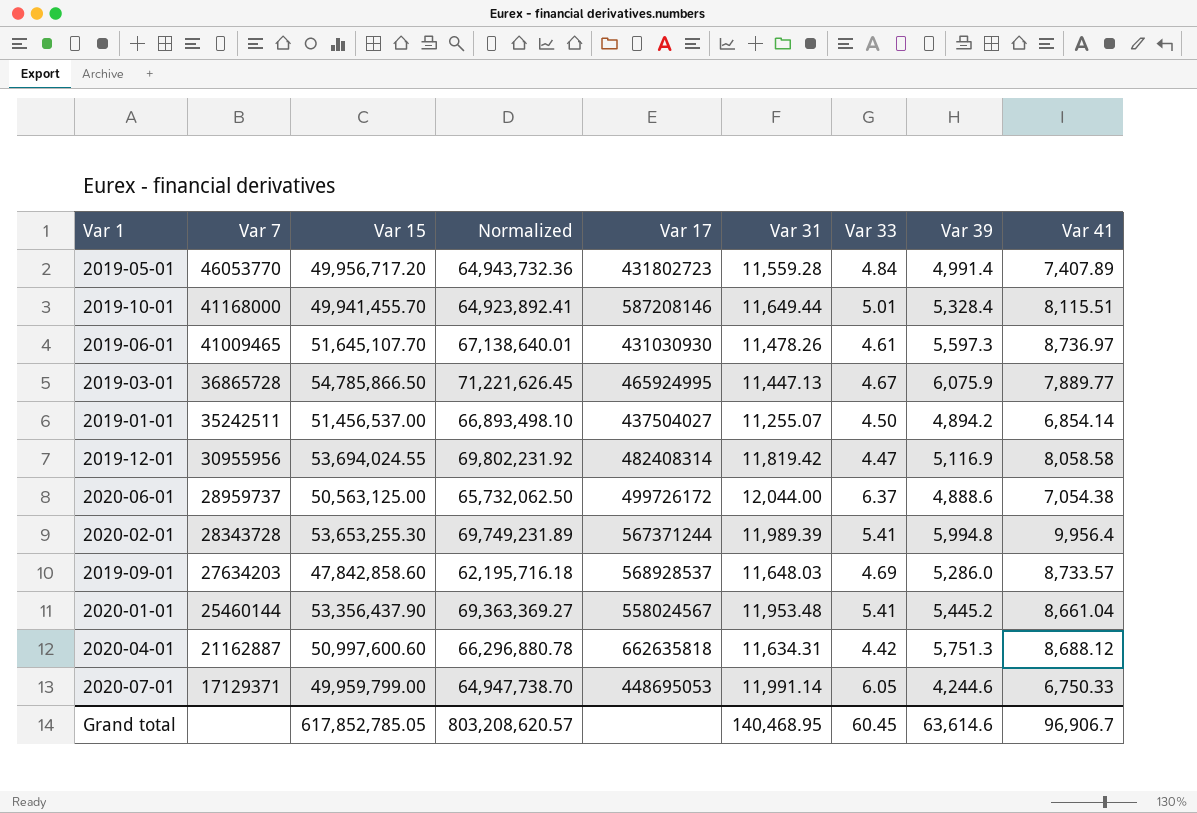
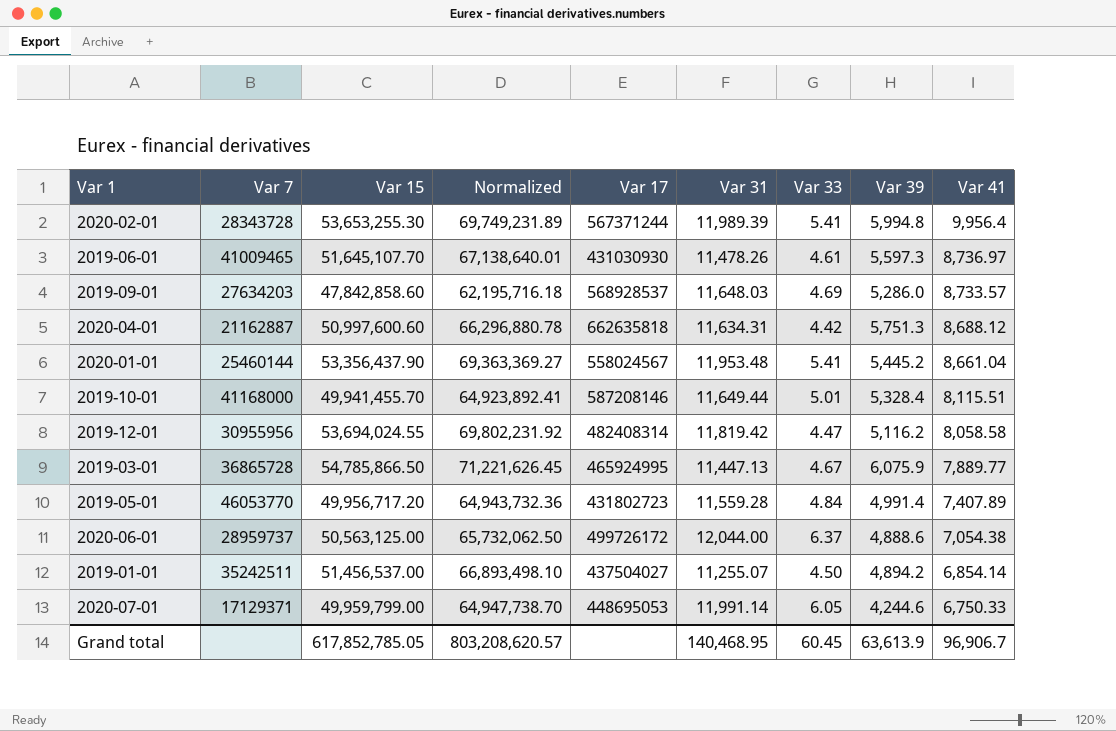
row order: Var 7 descending -> Var 41 descending
2019-12-01 | Var 39: 5,116.9 -> 5,116.2
Grand total | Var 39: 63,614.6 -> 63,613.9

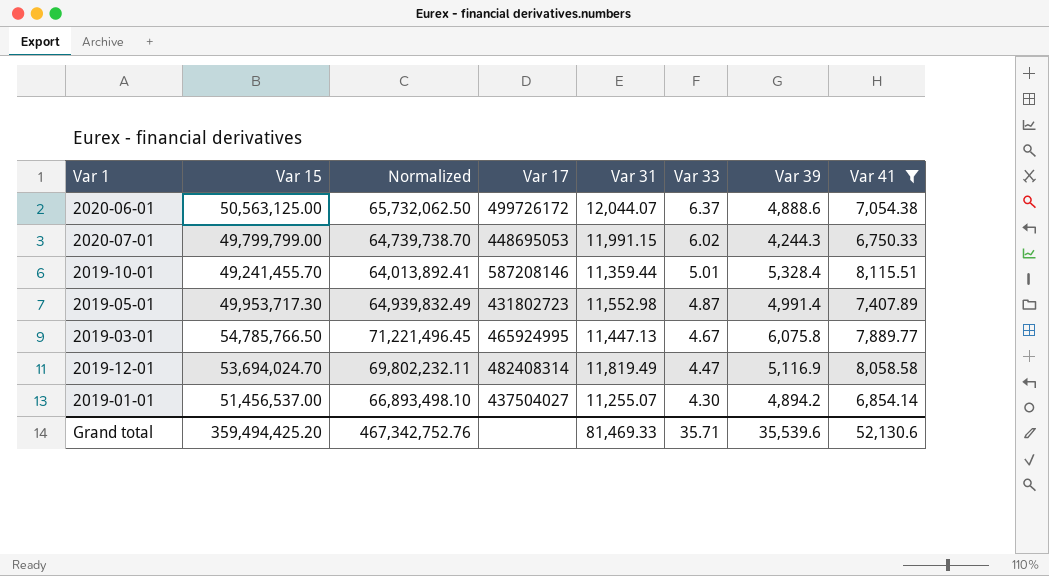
filter: none -> Var 41 <= 8,115.51
row order: Var 41 descending -> Var 33 descending
column Var 7 | position: 2 -> none
2020-06-01 | Var 31: 12,044.00 -> 12,044.07
2020-07-01 | Var 15: 49,959,799.00 -> 49,799,799.00
2020-07-01 | Normalized: 64,947,738.70 -> 64,739,738.70
2020-07-01 | Var 31: 11,991.14 -> 11,991.15
2020-07-01 | Var 33: 6.05 -> 6.02
2020-07-01 | Var 39: 4,244.6 -> 4,244.3
2019-10-01 | Var 15: 49,941,455.70 -> 49,241,455.70
2019-10-01 | Normalized: 64,923,892.41 -> 64,013,892.41
2019-10-01 | Var 31: 11,649.44 -> 11,359.44
2019-05-01 | Var 15: 49,956,717.20 -> 49,953,717.30
2019-05-01 | Normalized: 64,943,732.36 -> 64,939,832.49
2019-05-01 | Var 31: 11,559.28 -> 11,552.98
2019-05-01 | Var 33: 4.84 -> 4.87
2019-03-01 | Var 15: 54,785,866.50 -> 54,785,766.50
2019-03-01 | Normalized: 71,221,626.45 -> 71,221,496.45
2019-03-01 | Var 39: 6,075.9 -> 6,075.8
2019-12-01 | Var 15: 53,694,024.55 -> 53,694,024.70
2019-12-01 | Normalized: 69,802,231.92 -> 69,802,232.11
2019-12-01 | Var 31: 11,819.42 -> 11,819.49
2019-12-01 | Var 39: 5,116.2 -> 5,116.9
2019-01-01 | Var 33: 4.50 -> 4.30
Grand total | Var 15: 617,852,785.05 -> 359,494,425.20
Grand total | Normalized: 803,208,620.57 -> 467,342,752.76
Grand total | Var 31: 140,468.95 -> 81,469.33
Grand total | Var 33: 60.45 -> 35.71
Grand total | Var 39: 63,613.9 -> 35,539.6
Grand total | Var 41: 96,906.7 -> 52,130.6

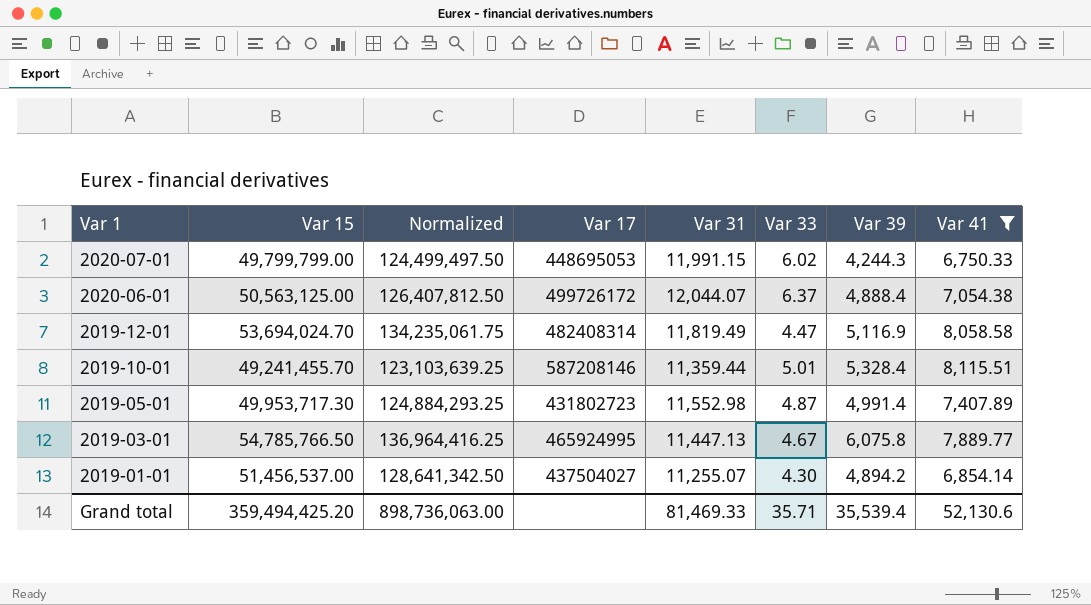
row order: Var 33 descending -> Var 1 descending
column Normalized | formula: [Var 15] * 1.3 -> [Var 15] * 2.5
2020-06-01 | Var 39: 4,888.6 -> 4,888.4
Grand total | Normalized: 467,342,752.76 -> 898,736,063.00
Grand total | Var 39: 35,539.6 -> 35,539.4

